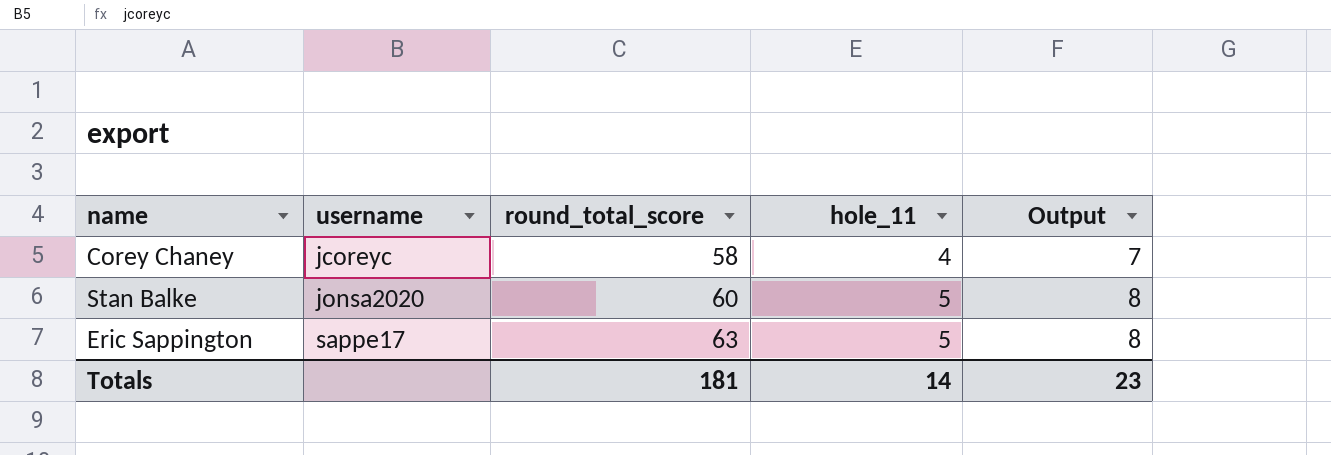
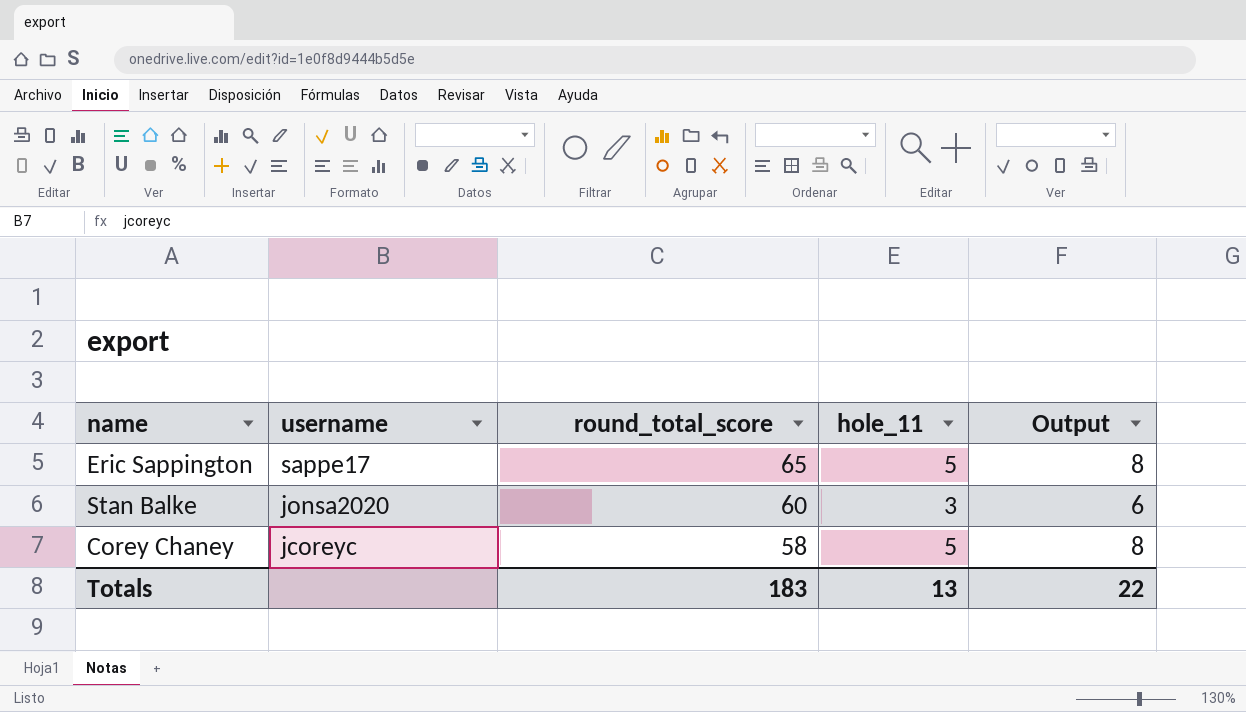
row order: username ascending -> username descending
Eric Sappington | round_total_score: 63 -> 65
Stan Balke | hole_11: 5 -> 3
Stan Balke | Output: 8 -> 6
Corey Chaney | hole_11: 4 -> 5
Corey Chaney | Output: 7 -> 8
Totals | round_total_score: 181 -> 183
Totals | hole_11: 14 -> 13
Totals | Output: 23 -> 22

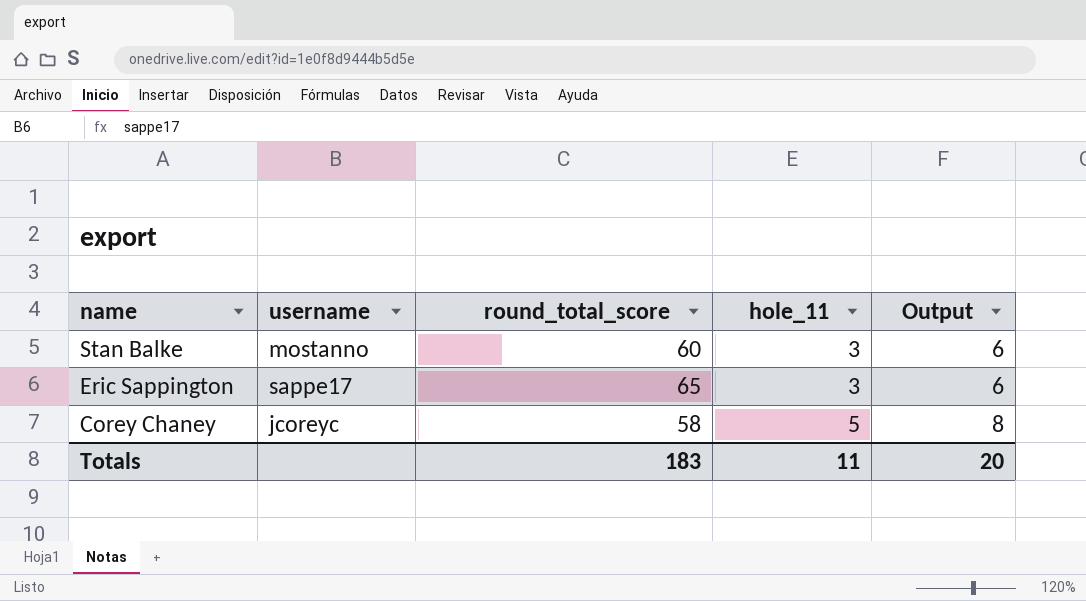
row order: username descending -> name descending
Stan Balke | username: jonsa2020 -> mostanno
Eric Sappington | hole_11: 5 -> 3
Eric Sappington | Output: 8 -> 6
Totals | hole_11: 13 -> 11
Totals | Output: 22 -> 20

